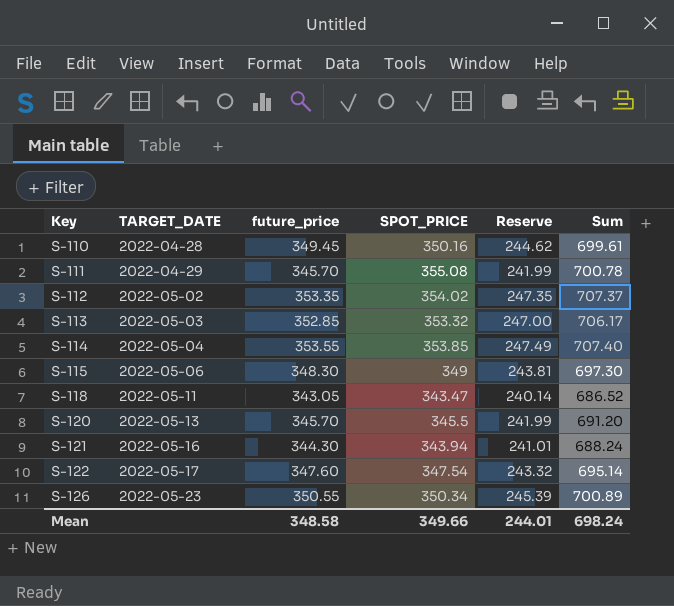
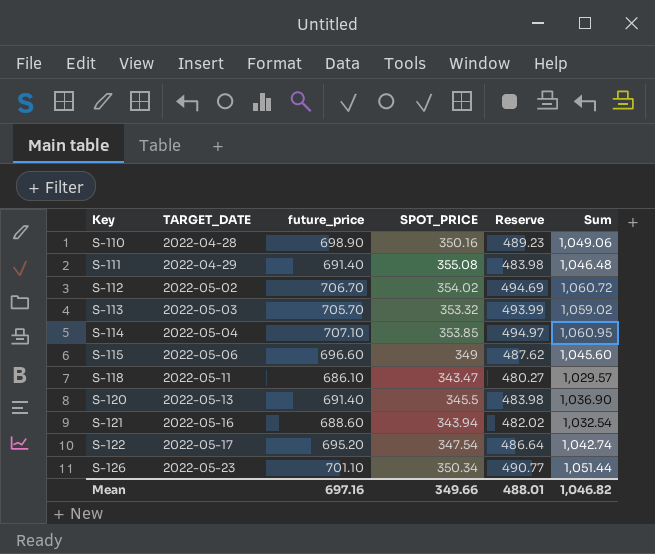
S-110 | future_price: 349.45 -> 698.90
S-110 | Reserve: 244.62 -> 489.23
S-110 | Sum: 699.61 -> 1,049.06
S-111 | future_price: 345.70 -> 691.40
S-111 | Reserve: 241.99 -> 483.98
S-111 | Sum: 700.78 -> 1,046.48
S-112 | future_price: 353.35 -> 706.70
S-112 | Reserve: 247.35 -> 494.69
S-112 | Sum: 707.37 -> 1,060.72
S-113 | future_price: 352.85 -> 705.70
S-113 | Reserve: 247.00 -> 493.99
S-113 | Sum: 706.17 -> 1,059.02
S-114 | future_price: 353.55 -> 707.10
S-114 | Reserve: 247.49 -> 494.97
S-114 | Sum: 707.40 -> 1,060.95
S-115 | future_price: 348.30 -> 696.60
S-115 | Reserve: 243.81 -> 487.62
S-115 | Sum: 697.30 -> 1,045.60
S-118 | future_price: 343.05 -> 686.10
S-118 | Reserve: 240.14 -> 480.27
S-118 | Sum: 686.52 -> 1,029.57
S-120 | future_price: 345.70 -> 691.40
S-120 | Reserve: 241.99 -> 483.98
S-120 | Sum: 691.20 -> 1,036.90
S-121 | future_price: 344.30 -> 688.60
S-121 | Reserve: 241.01 -> 482.02
S-121 | Sum: 688.24 -> 1,032.54
S-122 | future_price: 347.60 -> 695.20
S-122 | Reserve: 243.32 -> 486.64
S-122 | Sum: 695.14 -> 1,042.74
S-126 | future_price: 350.55 -> 701.10
S-126 | Reserve: 245.39 -> 490.77
S-126 | Sum: 700.89 -> 1,051.44
Mean | future_price: 348.58 -> 697.16
Mean | Reserve: 244.01 -> 488.01
Mean | Sum: 698.24 -> 1,046.82

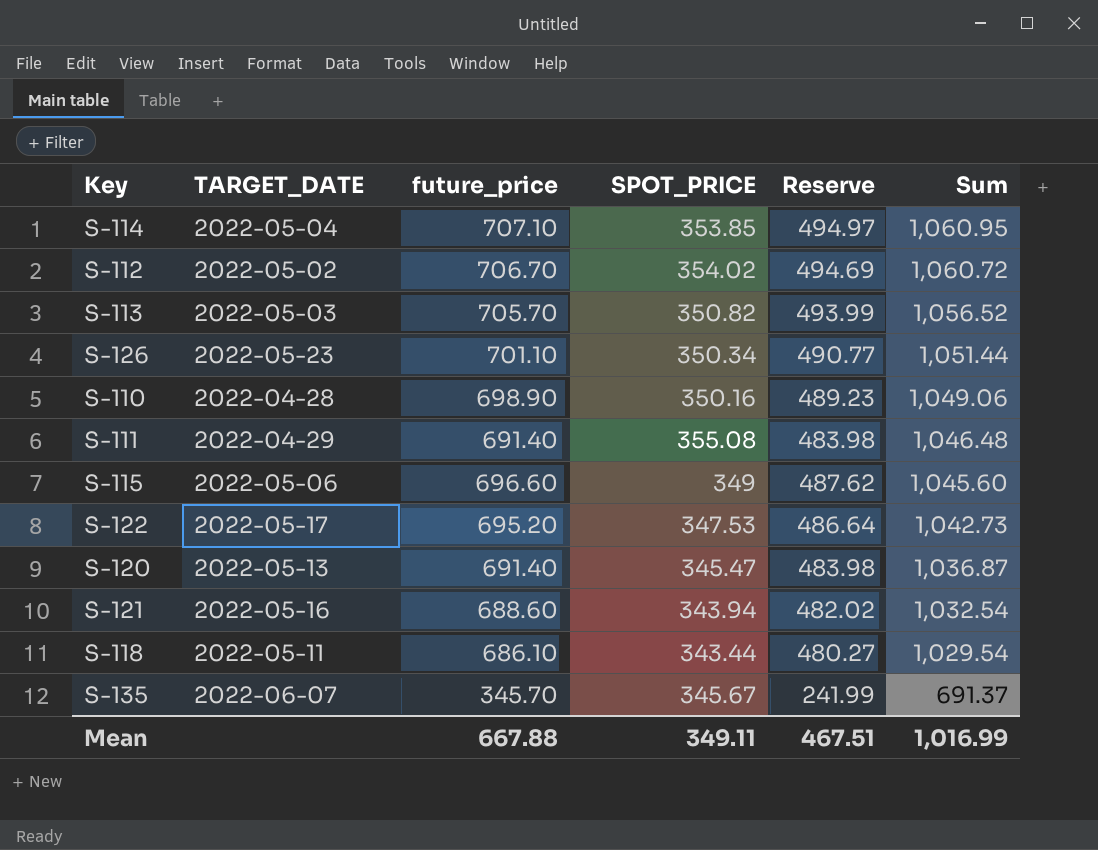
row order: Key ascending -> Sum descending
S-113 | SPOT_PRICE: 353.32 -> 350.82
S-113 | Sum: 1,059.02 -> 1,056.52
S-122 | SPOT_PRICE: 347.54 -> 347.53
S-122 | Sum: 1,042.74 -> 1,042.73
S-120 | SPOT_PRICE: 345.5 -> 345.47
S-120 | Sum: 1,036.90 -> 1,036.87
S-118 | SPOT_PRICE: 343.47 -> 343.44
S-118 | Sum: 1,029.57 -> 1,029.54
row S-135: none -> 2022-06-07 | 345.70 | 345.67 | 241.99 | 691.37
Mean | future_price: 697.16 -> 667.88
Mean | SPOT_PRICE: 349.66 -> 349.11
Mean | Reserve: 488.01 -> 467.51
Mean | Sum: 1,046.82 -> 1,016.99

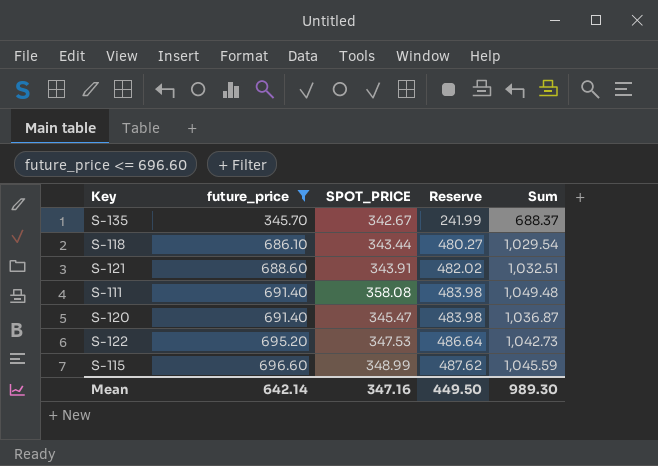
filter: none -> future_price <= 696.60
row order: Sum descending -> future_price ascending
column TARGET_DATE | position: 2 -> none
S-135 | SPOT_PRICE: 345.67 -> 342.67
S-135 | Sum: 691.37 -> 688.37
S-121 | SPOT_PRICE: 343.94 -> 343.91
S-121 | Sum: 1,032.54 -> 1,032.51
S-111 | SPOT_PRICE: 355.08 -> 358.08
S-111 | Sum: 1,046.48 -> 1,049.48
S-115 | SPOT_PRICE: 349 -> 348.99
S-115 | Sum: 1,045.60 -> 1,045.59
Mean | future_price: 667.88 -> 642.14
Mean | SPOT_PRICE: 349.11 -> 347.16
Mean | Reserve: 467.51 -> 449.50
Mean | Sum: 1,016.99 -> 989.30

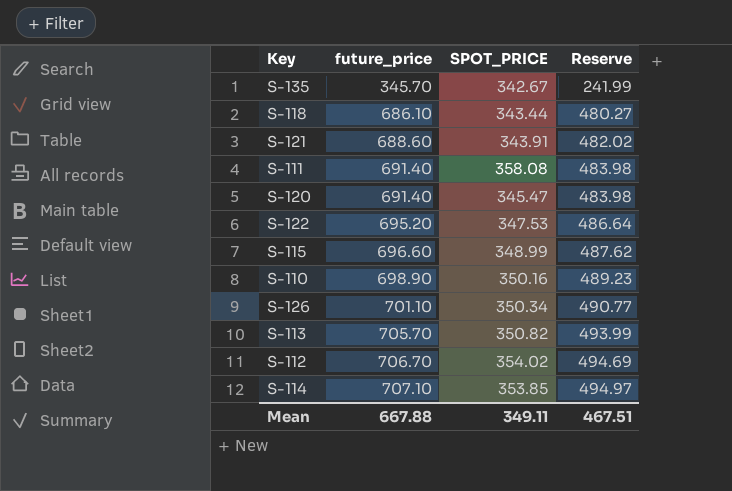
filter: future_price <= 696.60 -> none
column Sum | formula: [future_price] + [SPOT_PRICE] -> none
Mean | future_price: 642.14 -> 667.88
Mean | SPOT_PRICE: 347.16 -> 349.11
Mean | Reserve: 449.50 -> 467.51

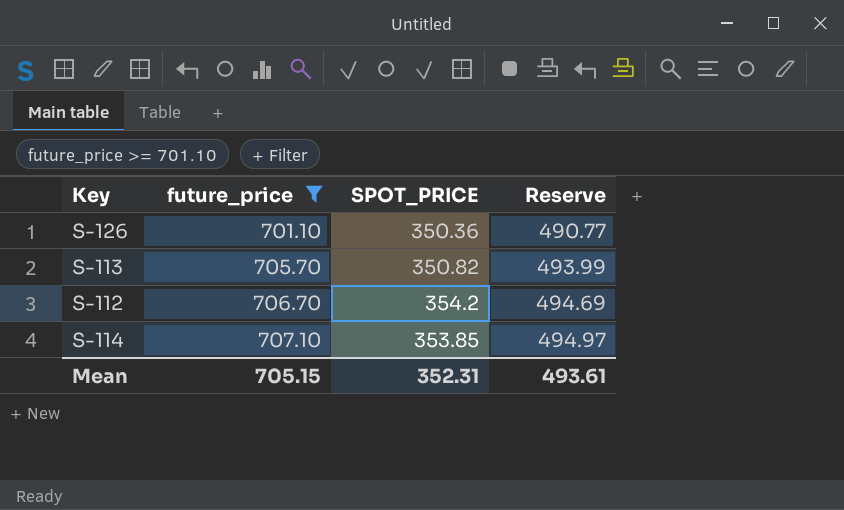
filter: none -> future_price >= 701.10
S-126 | SPOT_PRICE: 350.34 -> 350.36
S-112 | SPOT_PRICE: 354.02 -> 354.2
Mean | future_price: 667.88 -> 705.15
Mean | SPOT_PRICE: 349.11 -> 352.31
Mean | Reserve: 467.51 -> 493.61

